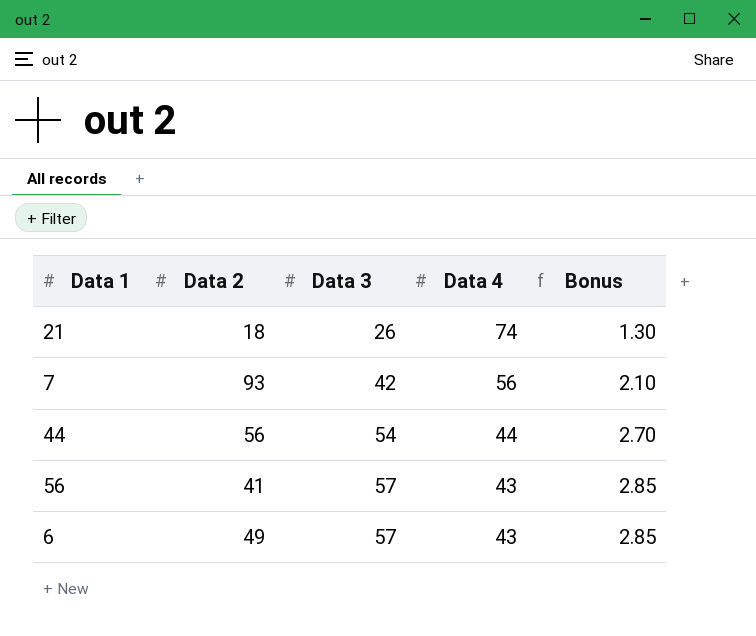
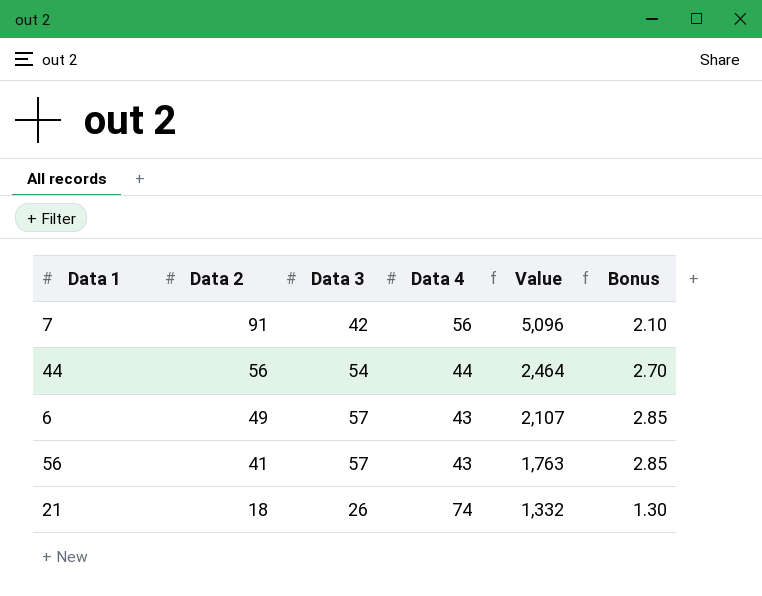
row order: Data 3 ascending -> Data 2 descending
column Value | formula: none -> [Data 2] * [Data 4]
7 | Data 2: 93 -> 91

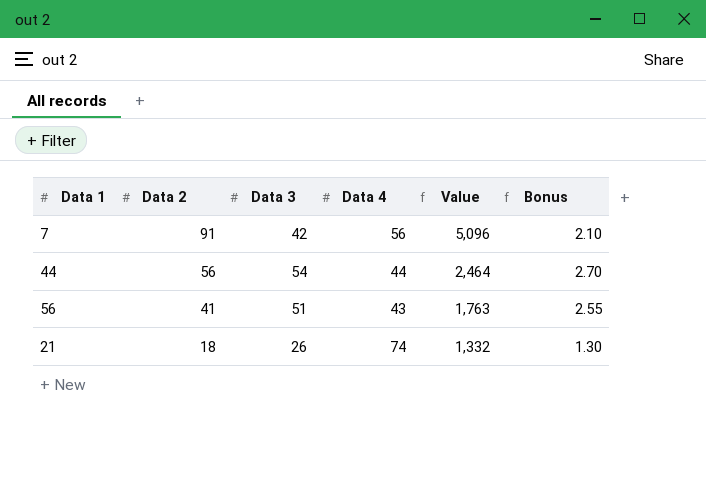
row 6: 49 | 57 | 43 | 2,107 | 2.85 -> none
56 | Data 3: 57 -> 51
56 | Bonus: 2.85 -> 2.55

